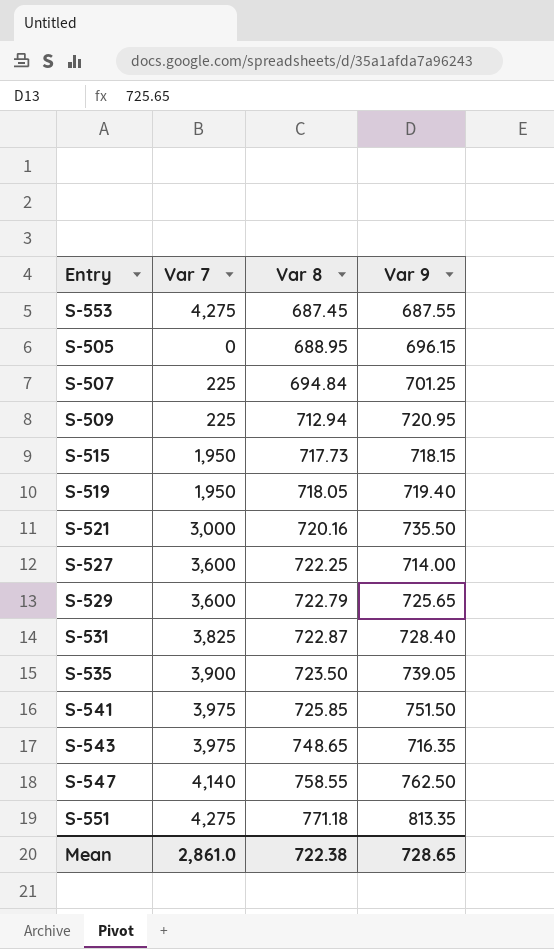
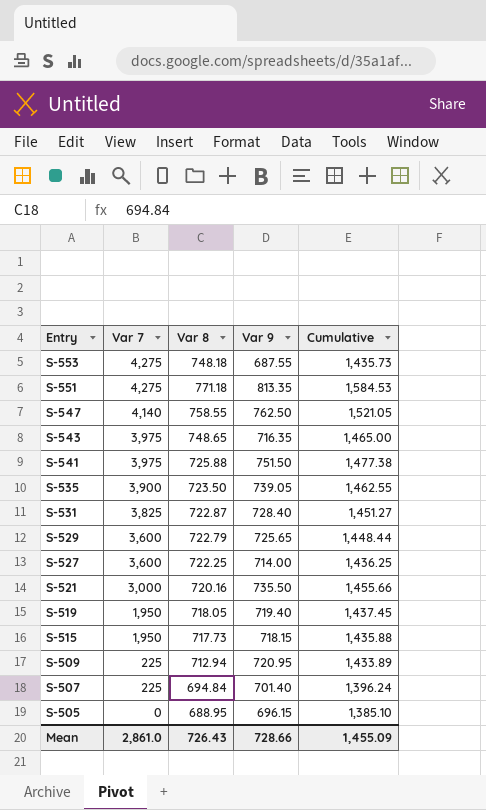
row order: Var 8 ascending -> Entry descending
column Cumulative | formula: none -> [Var 8] + [Var 9]
S-553 | Var 8: 687.45 -> 748.18
S-541 | Var 8: 725.85 -> 725.88
S-507 | Var 9: 701.25 -> 701.40
Mean | Var 8: 722.38 -> 726.43
Mean | Var 9: 728.65 -> 728.66

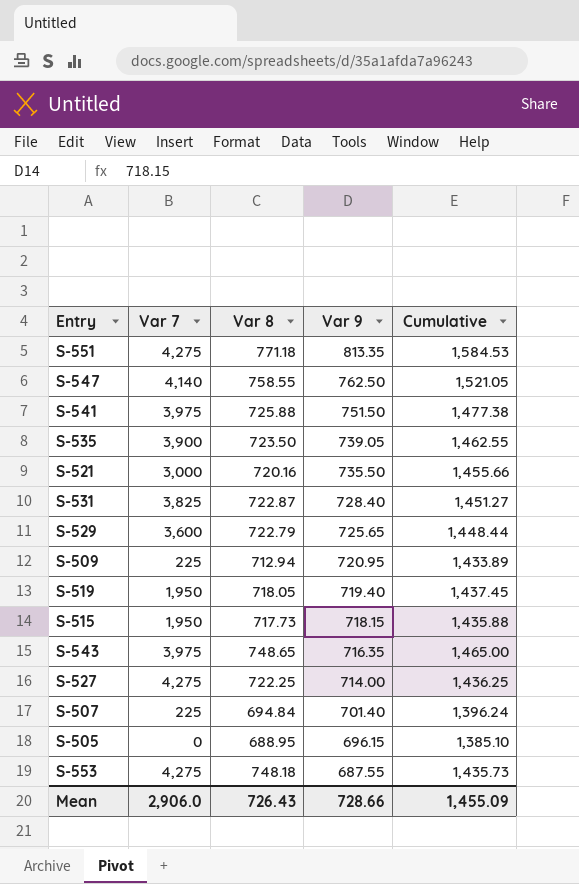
row order: Entry descending -> Var 9 descending
S-527 | Var 7: 3,600 -> 4,275
Mean | Var 7: 2,861.0 -> 2,906.0

